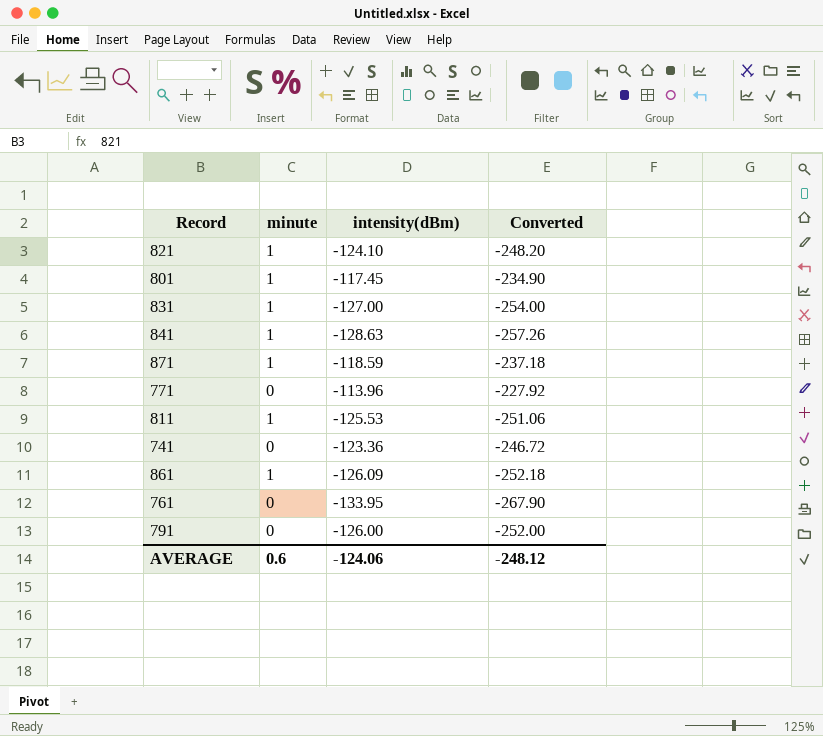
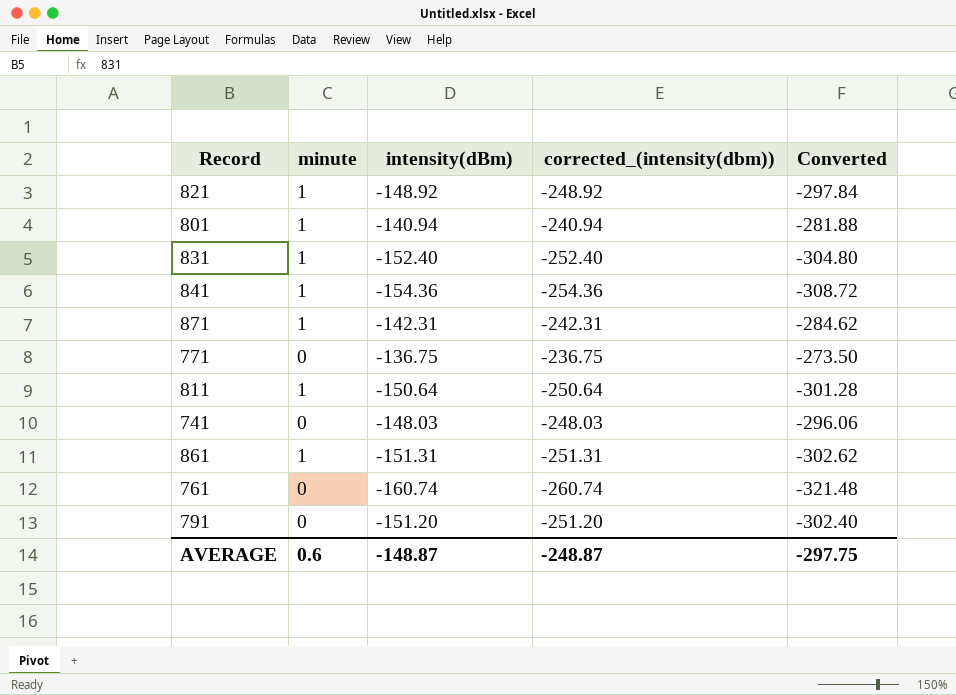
column corrected_(intensity(dbm)) | formula: none -> [intensity(dBm)] - 100
821 | intensity(dBm): -124.10 -> -148.92
821 | Converted: -248.20 -> -297.84
801 | intensity(dBm): -117.45 -> -140.94
801 | Converted: -234.90 -> -281.88
831 | intensity(dBm): -127.00 -> -152.40
831 | Converted: -254.00 -> -304.80
841 | intensity(dBm): -128.63 -> -154.36
841 | Converted: -257.26 -> -308.72
871 | intensity(dBm): -118.59 -> -142.31
871 | Converted: -237.18 -> -284.62
771 | intensity(dBm): -113.96 -> -136.75
771 | Converted: -227.92 -> -273.50
811 | intensity(dBm): -125.53 -> -150.64
811 | Converted: -251.06 -> -301.28
741 | intensity(dBm): -123.36 -> -148.03
741 | Converted: -246.72 -> -296.06
861 | intensity(dBm): -126.09 -> -151.31
861 | Converted: -252.18 -> -302.62
761 | intensity(dBm): -133.95 -> -160.74
761 | Converted: -267.90 -> -321.48
791 | intensity(dBm): -126.00 -> -151.20
791 | Converted: -252.00 -> -302.40
AVERAGE | intensity(dBm): -124.06 -> -148.87
AVERAGE | Converted: -248.12 -> -297.75

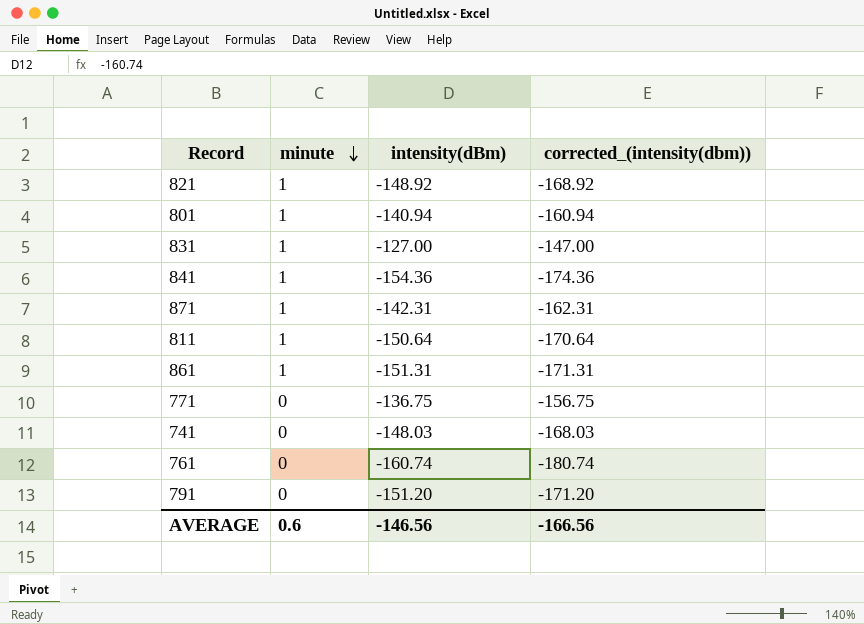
row order: none -> minute descending
column Converted | formula: [intensity(dBm)] * 2 -> none
column corrected_(intensity(dbm)) | formula: [intensity(dBm)] - 100 -> [intensity(dBm)] - 20
831 | intensity(dBm): -152.40 -> -127.00
AVERAGE | intensity(dBm): -148.87 -> -146.56
AVERAGE | corrected_(intensity(dbm)): -248.87 -> -166.56

